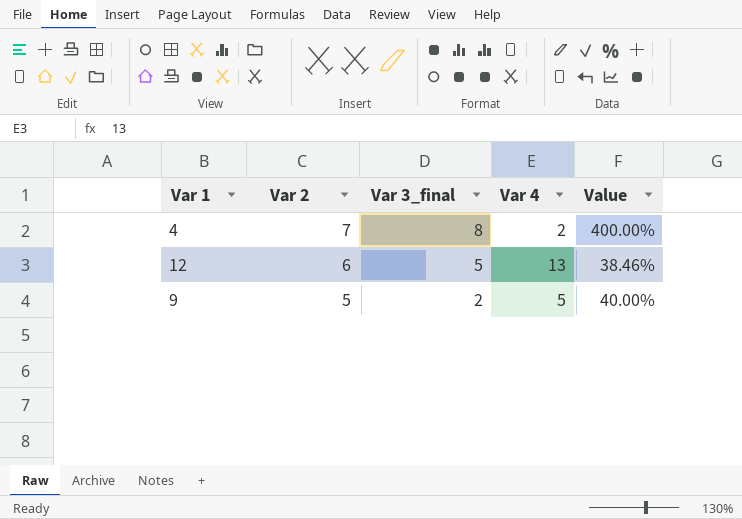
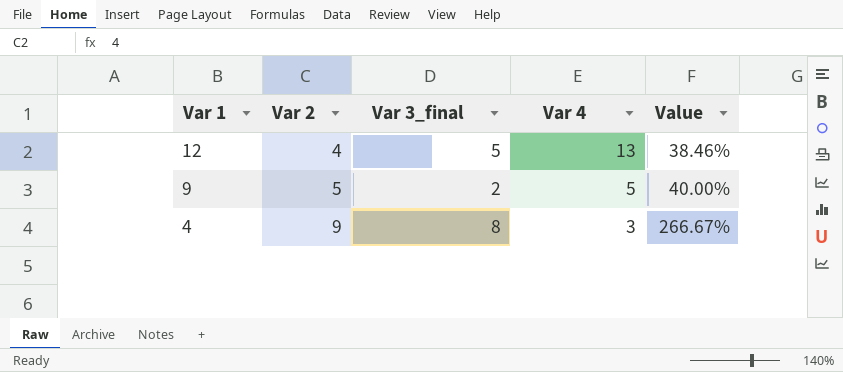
row order: Var 2 descending -> Var 1 descending
12 | Var 2: 6 -> 4
4 | Var 2: 7 -> 9
4 | Var 4: 2 -> 3
4 | Value: 400.00% -> 266.67%

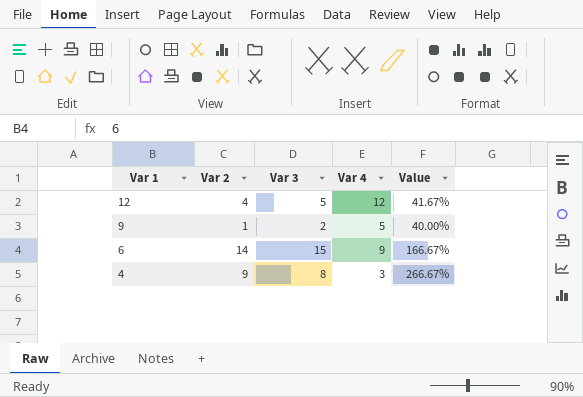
column name: Var 3_final -> Var 3
12 | Var 4: 13 -> 12
12 | Value: 38.46% -> 41.67%
9 | Var 2: 5 -> 1
row 6: none -> 14 | 15 | 9 | 166.67%

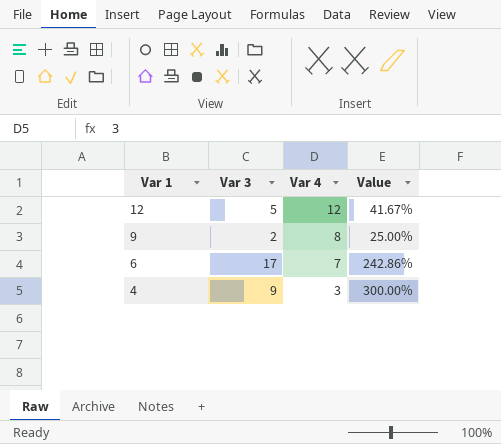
column Var 2 | position: 2 -> none
9 | Var 4: 5 -> 8
9 | Value: 40.00% -> 25.00%
6 | Var 3: 15 -> 17
6 | Var 4: 9 -> 7
6 | Value: 166.67% -> 242.86%
4 | Var 3: 8 -> 9
4 | Value: 266.67% -> 300.00%

